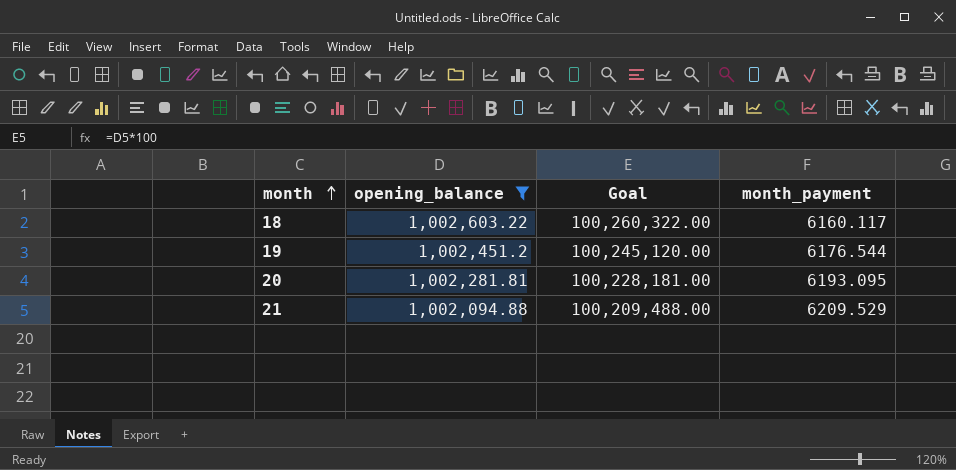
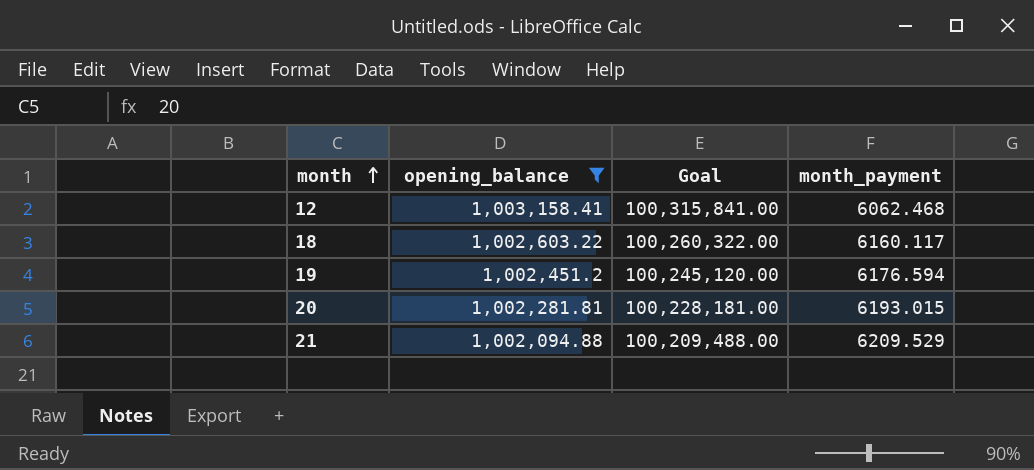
row 12: none -> 1,003,158.41 | 100,315,841.00 | 6062.468
19 | month_payment: 6176.544 -> 6176.594
20 | month_payment: 6193.095 -> 6193.015

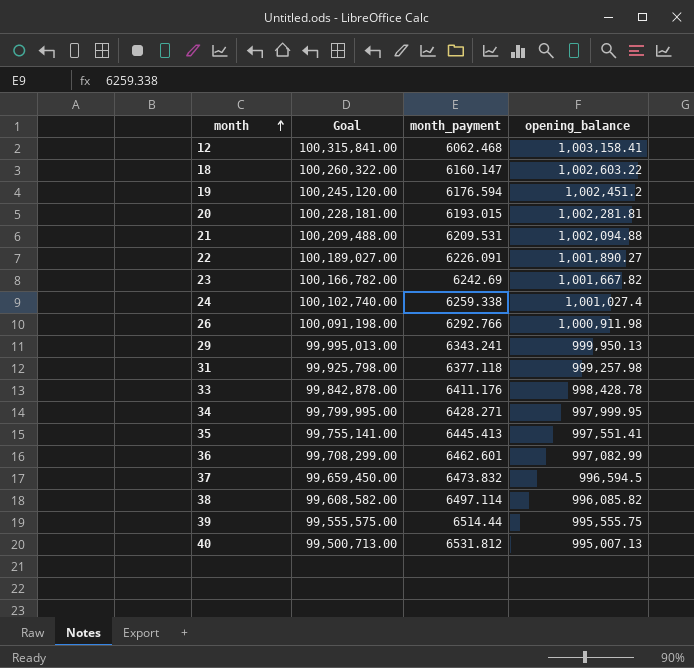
filter: opening_balance >= 1,002,094.88 -> none
column opening_balance | position: 2 -> 4
18 | month_payment: 6160.117 -> 6160.147
21 | month_payment: 6209.529 -> 6209.531

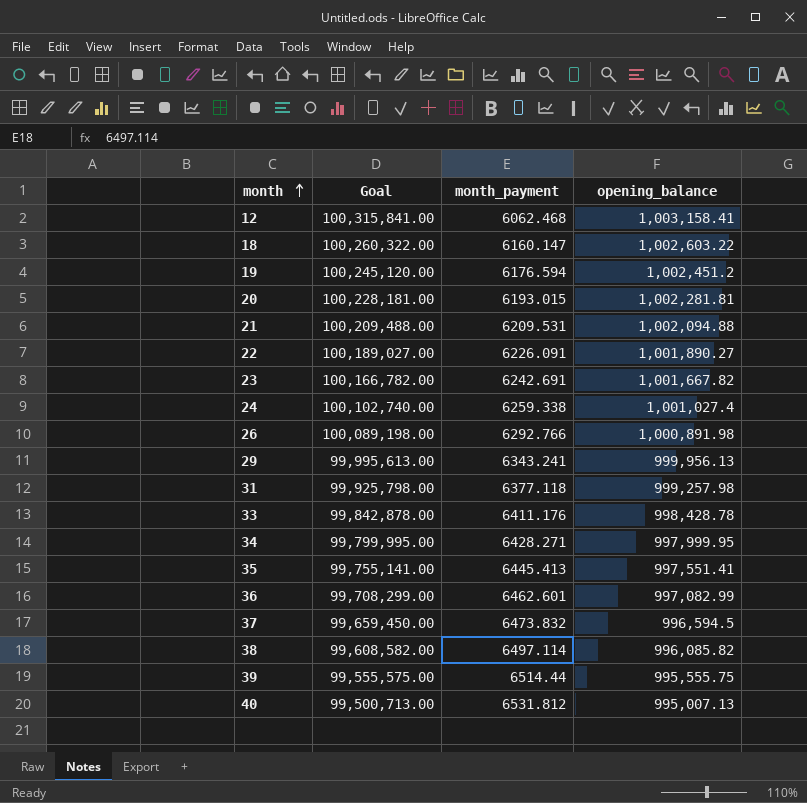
23 | month_payment: 6242.69 -> 6242.691
26 | Goal: 100,091,198.00 -> 100,089,198.00
26 | opening_balance: 1,000,911.98 -> 1,000,891.98
29 | Goal: 99,995,013.00 -> 99,995,613.00
29 | opening_balance: 999,950.13 -> 999,956.13

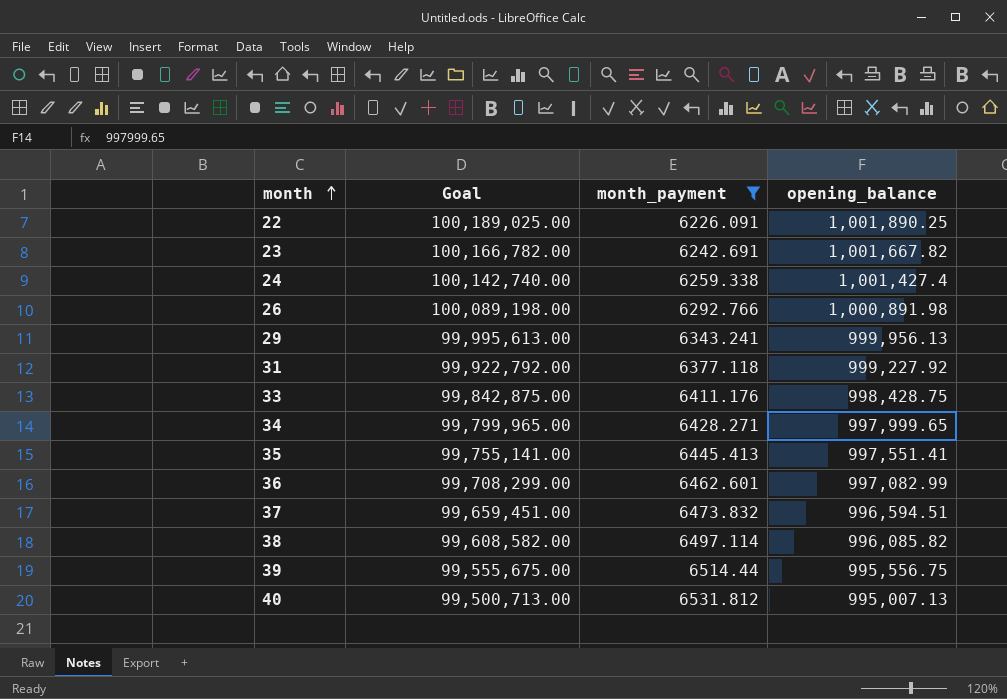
filter: none -> month_payment >= 6226.091
22 | Goal: 100,189,027.00 -> 100,189,025.00
22 | opening_balance: 1,001,890.27 -> 1,001,890.25
24 | Goal: 100,102,740.00 -> 100,142,740.00
24 | opening_balance: 1,001,027.4 -> 1,001,427.4
31 | Goal: 99,925,798.00 -> 99,922,792.00
31 | opening_balance: 999,257.98 -> 999,227.92
33 | Goal: 99,842,878.00 -> 99,842,875.00
33 | opening_balance: 998,428.78 -> 998,428.75
34 | Goal: 99,799,995.00 -> 99,799,965.00
34 | opening_balance: 997,999.95 -> 997,999.65
37 | Goal: 99,659,450.00 -> 99,659,451.00
37 | opening_balance: 996,594.5 -> 996,594.51
39 | Goal: 99,555,575.00 -> 99,555,675.00
39 | opening_balance: 995,555.75 -> 995,556.75

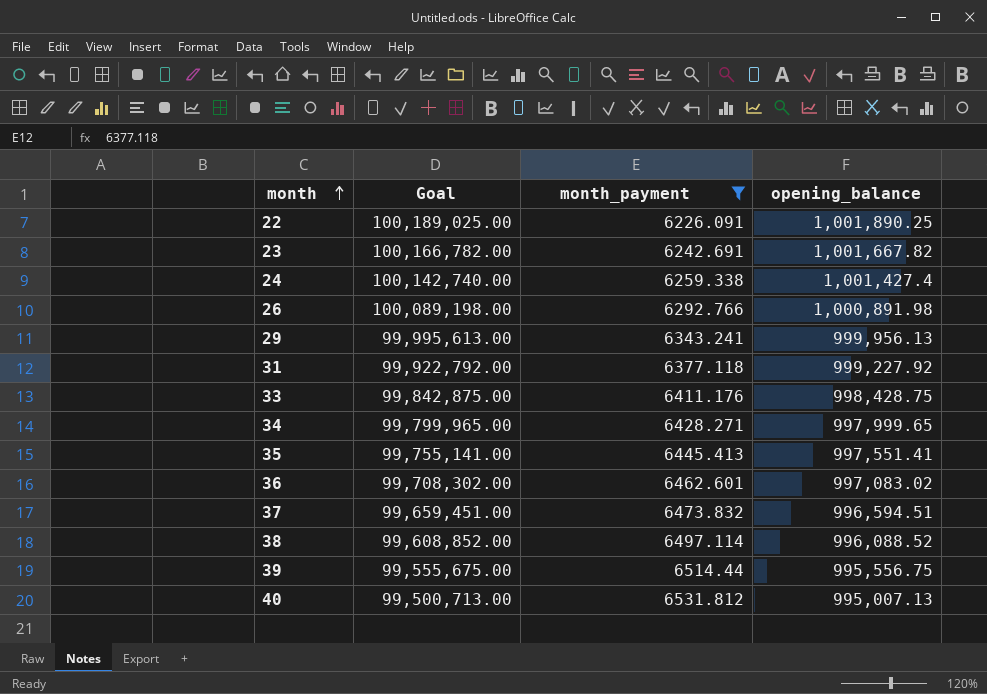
36 | Goal: 99,708,299.00 -> 99,708,302.00
36 | opening_balance: 997,082.99 -> 997,083.02
38 | Goal: 99,608,582.00 -> 99,608,852.00
38 | opening_balance: 996,085.82 -> 996,088.52

